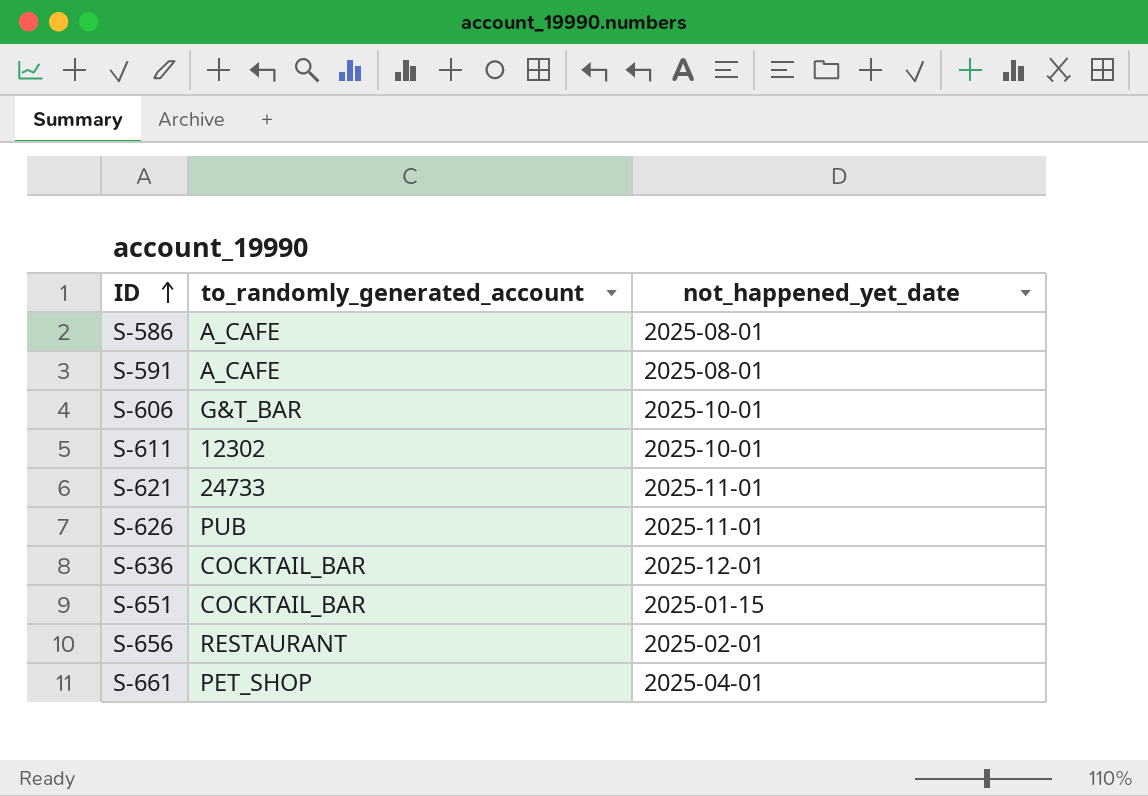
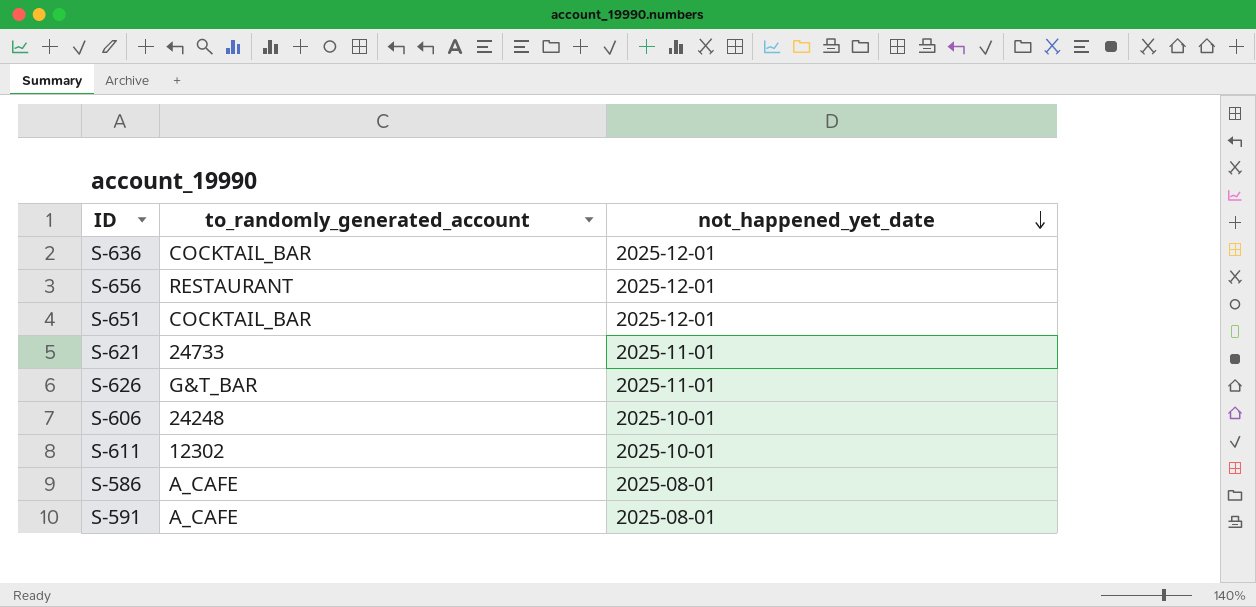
row order: ID ascending -> not_happened_yet_date descending
row S-661: PET_SHOP | 2025-04-01 -> none
S-656 | not_happened_yet_date: 2025-02-01 -> 2025-12-01
S-651 | not_happened_yet_date: 2025-01-15 -> 2025-12-01
S-626 | to_randomly_generated_account: PUB -> G&T_BAR
S-606 | to_randomly_generated_account: G&T_BAR -> 24248

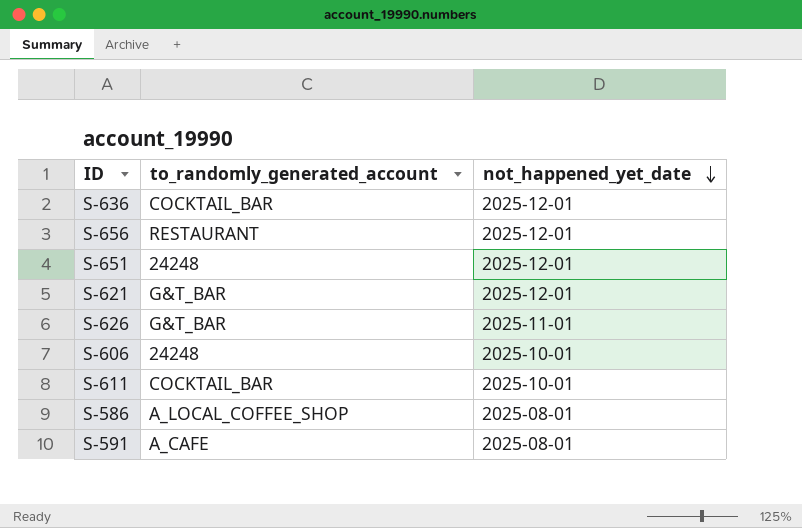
S-651 | to_randomly_generated_account: COCKTAIL_BAR -> 24248
S-621 | to_randomly_generated_account: 24733 -> G&T_BAR
S-621 | not_happened_yet_date: 2025-11-01 -> 2025-12-01
S-611 | to_randomly_generated_account: 12302 -> COCKTAIL_BAR
S-586 | to_randomly_generated_account: A_CAFE -> A_LOCAL_COFFEE_SHOP

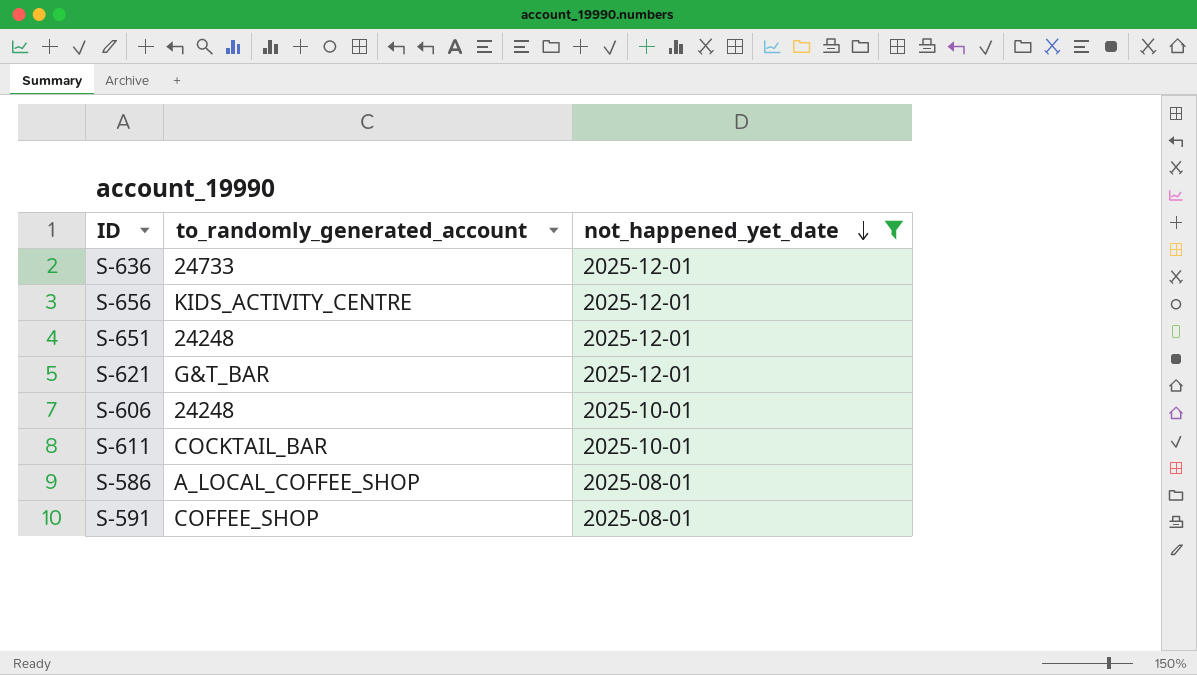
filter: none -> not_happened_yet_date != 2025-11-01
S-636 | to_randomly_generated_account: COCKTAIL_BAR -> 24733
S-656 | to_randomly_generated_account: RESTAURANT -> KIDS_ACTIVITY_CENTRE
S-591 | to_randomly_generated_account: A_CAFE -> COFFEE_SHOP

